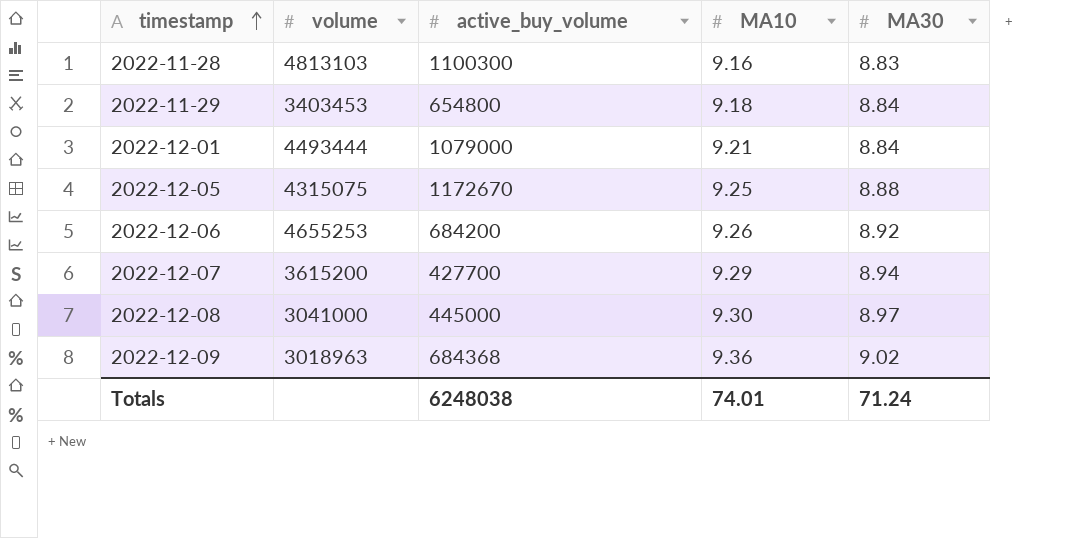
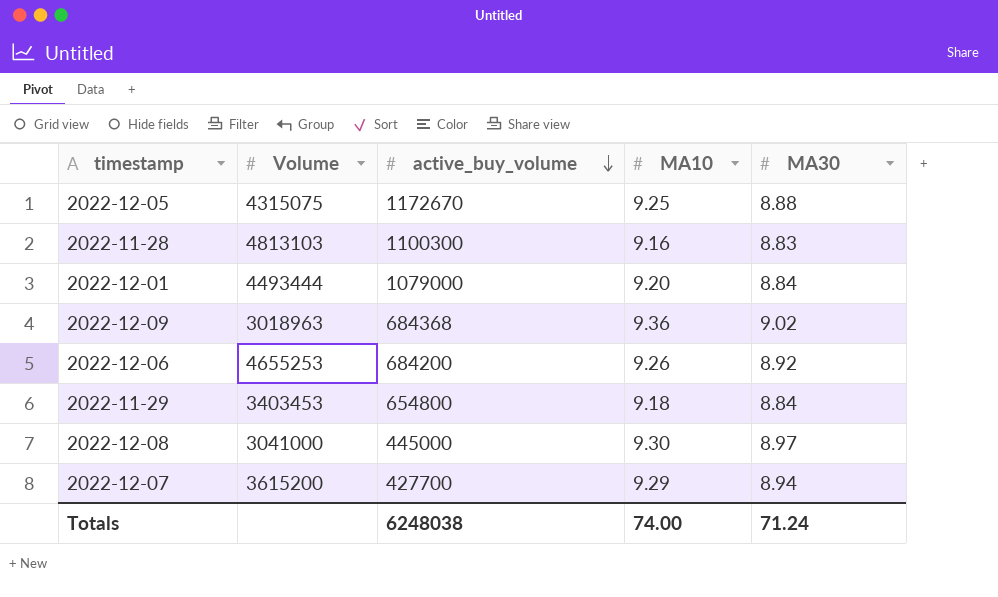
row order: timestamp ascending -> active_buy_volume descending
column name: volume -> Volume
2022-12-01 | MA10: 9.21 -> 9.20
Totals | MA10: 74.01 -> 74.00

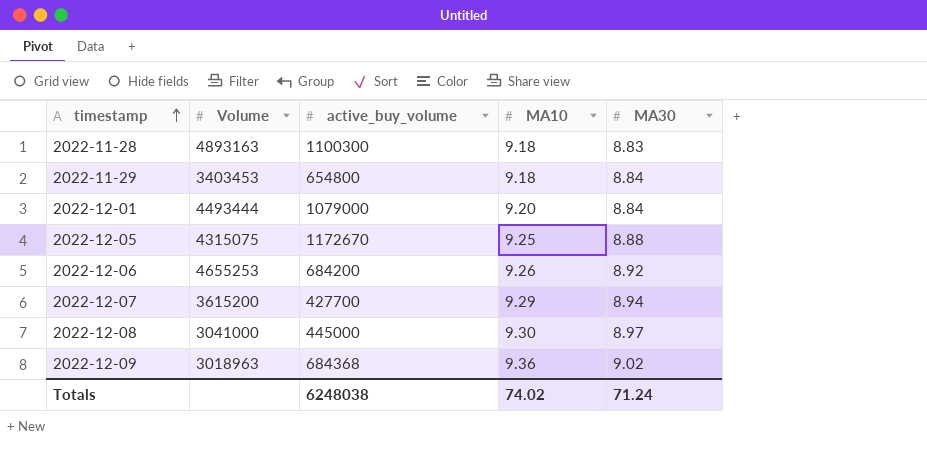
row order: active_buy_volume descending -> timestamp ascending
2022-11-28 | Volume: 4813103 -> 4893163
2022-11-28 | MA10: 9.16 -> 9.18
Totals | MA10: 74.00 -> 74.02

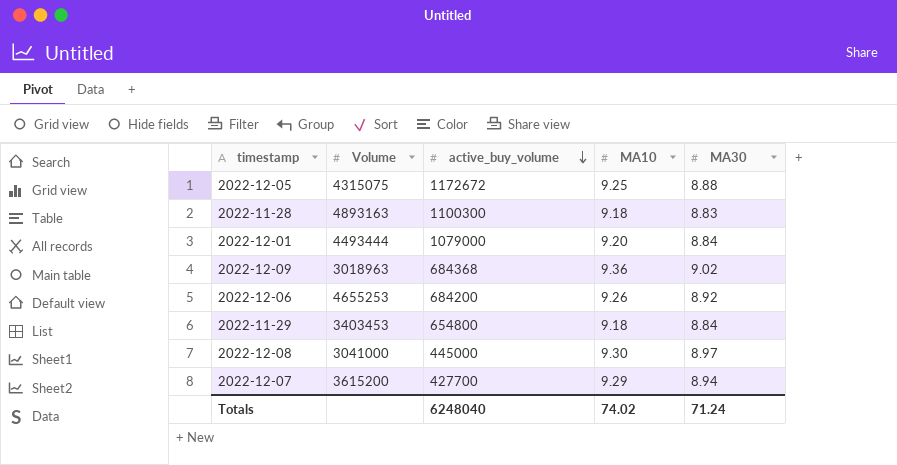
row order: timestamp ascending -> active_buy_volume descending
2022-12-05 | active_buy_volume: 1172670 -> 1172672
Totals | active_buy_volume: 6248038 -> 6248040

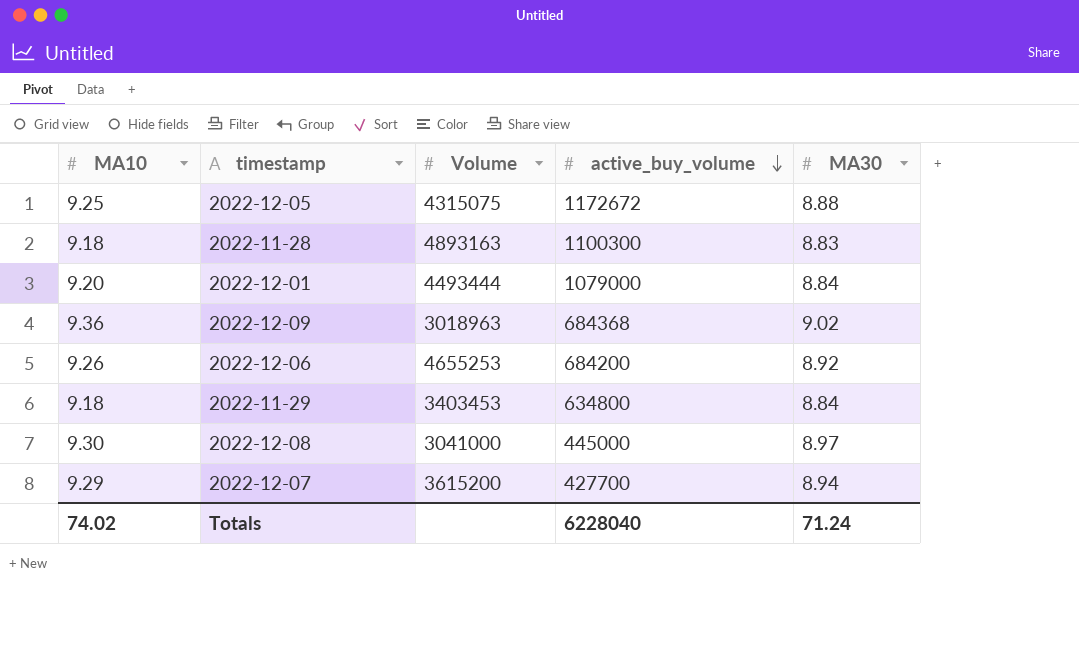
column MA10 | position: 4 -> 1
2022-11-29 | active_buy_volume: 654800 -> 634800
Totals | active_buy_volume: 6248040 -> 6228040

